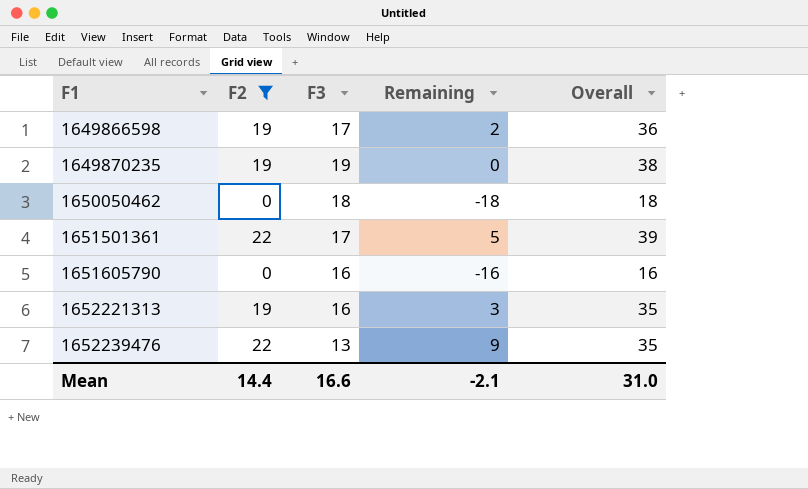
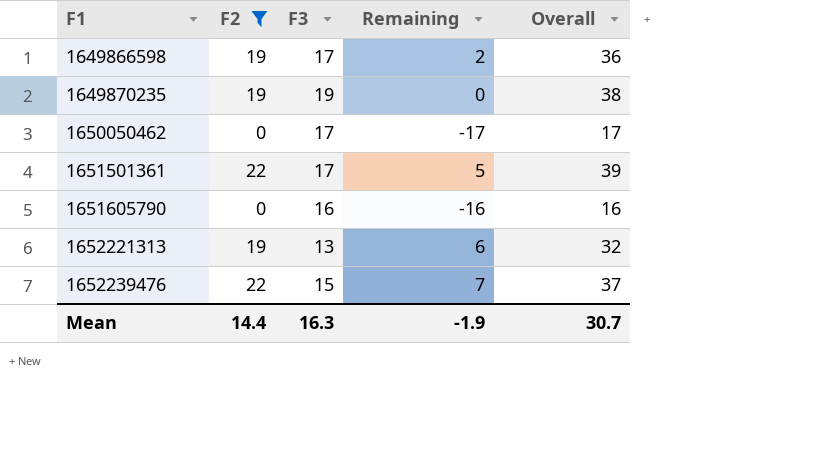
1650050462 | F3: 18 -> 17
1650050462 | Remaining: -18 -> -17
1650050462 | Overall: 18 -> 17
1652221313 | F3: 16 -> 13
1652221313 | Remaining: 3 -> 6
1652221313 | Overall: 35 -> 32
1652239476 | F3: 13 -> 15
1652239476 | Remaining: 9 -> 7
1652239476 | Overall: 35 -> 37
Mean | F3: 16.6 -> 16.3
Mean | Remaining: -2.1 -> -1.9
Mean | Overall: 31.0 -> 30.7

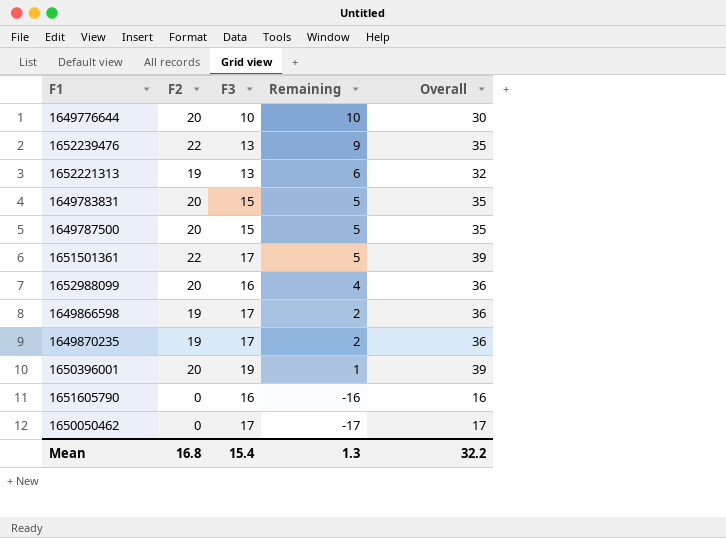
filter: F2 != 20 -> none
row order: F1 ascending -> Remaining descending
1652239476 | F3: 15 -> 13
1652239476 | Remaining: 7 -> 9
1652239476 | Overall: 37 -> 35
1649870235 | F3: 19 -> 17
1649870235 | Remaining: 0 -> 2
1649870235 | Overall: 38 -> 36
Mean | F2: 14.4 -> 16.8
Mean | F3: 16.3 -> 15.4
Mean | Remaining: -1.9 -> 1.3
Mean | Overall: 30.7 -> 32.2

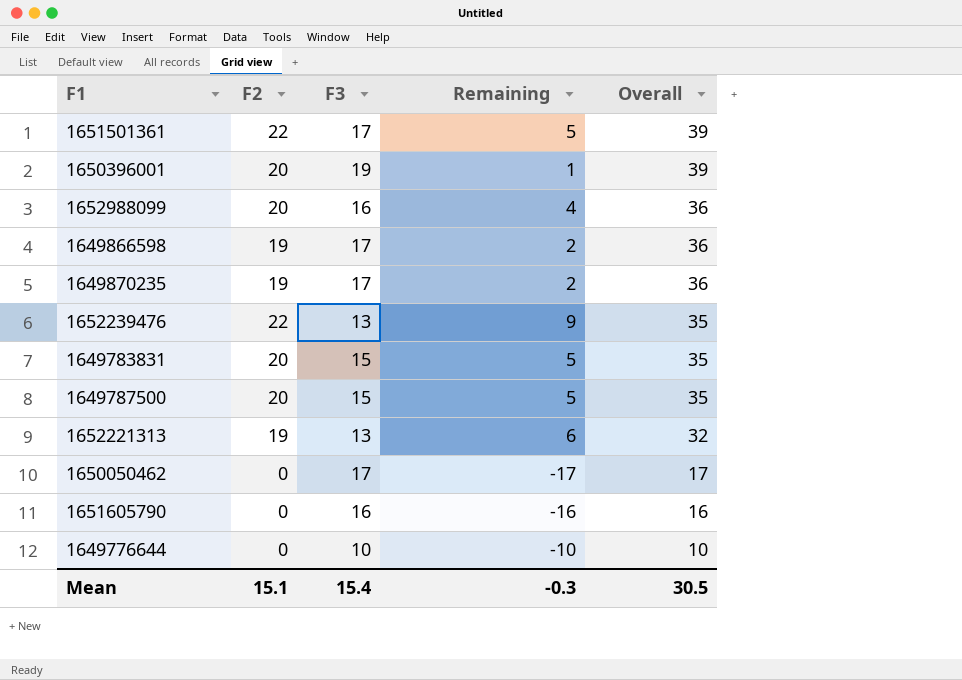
row order: Remaining descending -> Overall descending
1649776644 | F2: 20 -> 0
1649776644 | Remaining: 10 -> -10
1649776644 | Overall: 30 -> 10
Mean | F2: 16.8 -> 15.1
Mean | Remaining: 1.3 -> -0.3
Mean | Overall: 32.2 -> 30.5

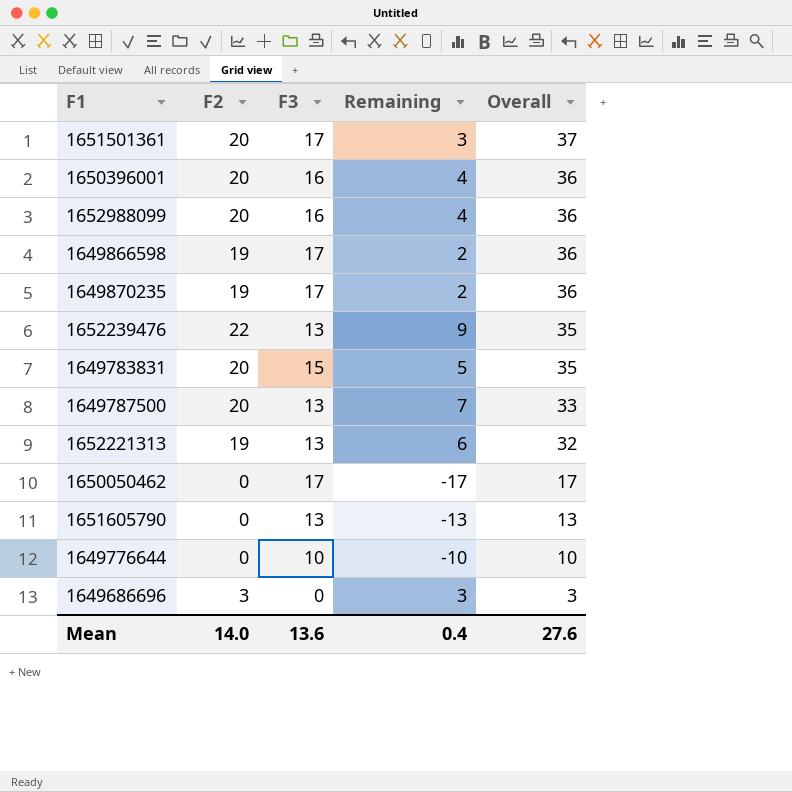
1651501361 | F2: 22 -> 20
1651501361 | Remaining: 5 -> 3
1651501361 | Overall: 39 -> 37
1650396001 | F3: 19 -> 16
1650396001 | Remaining: 1 -> 4
1650396001 | Overall: 39 -> 36
1649787500 | F3: 15 -> 13
1649787500 | Remaining: 5 -> 7
1649787500 | Overall: 35 -> 33
1651605790 | F3: 16 -> 13
1651605790 | Remaining: -16 -> -13
1651605790 | Overall: 16 -> 13
row 1649686696: none -> 3 | 0 | 3 | 3
Mean | F2: 15.1 -> 14.0
Mean | F3: 15.4 -> 13.6
Mean | Remaining: -0.3 -> 0.4
Mean | Overall: 30.5 -> 27.6

